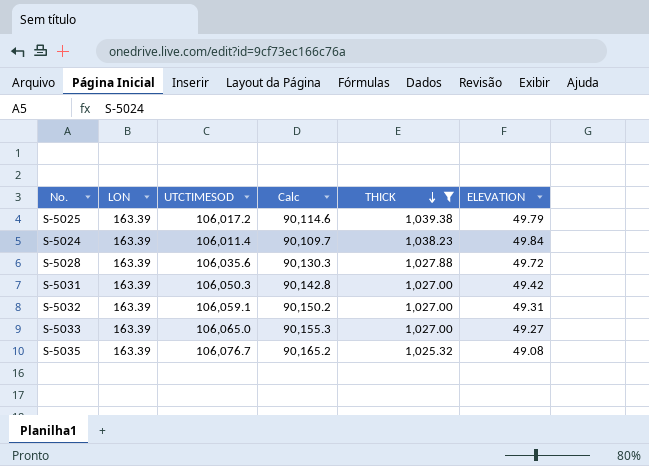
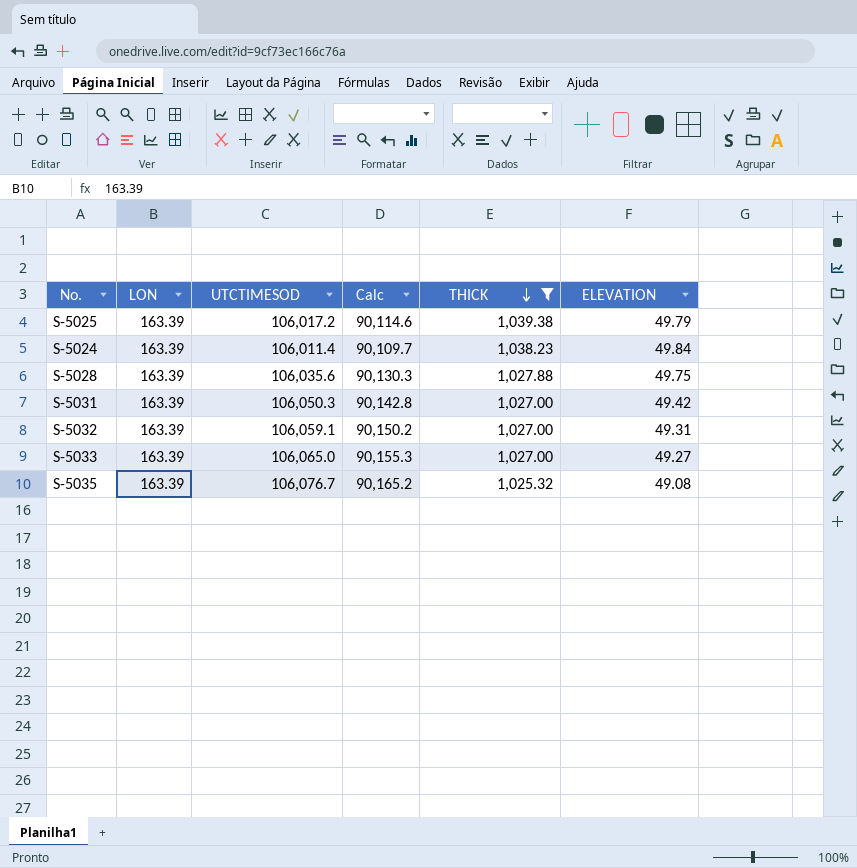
S-5028 | ELEVATION: 49.72 -> 49.75

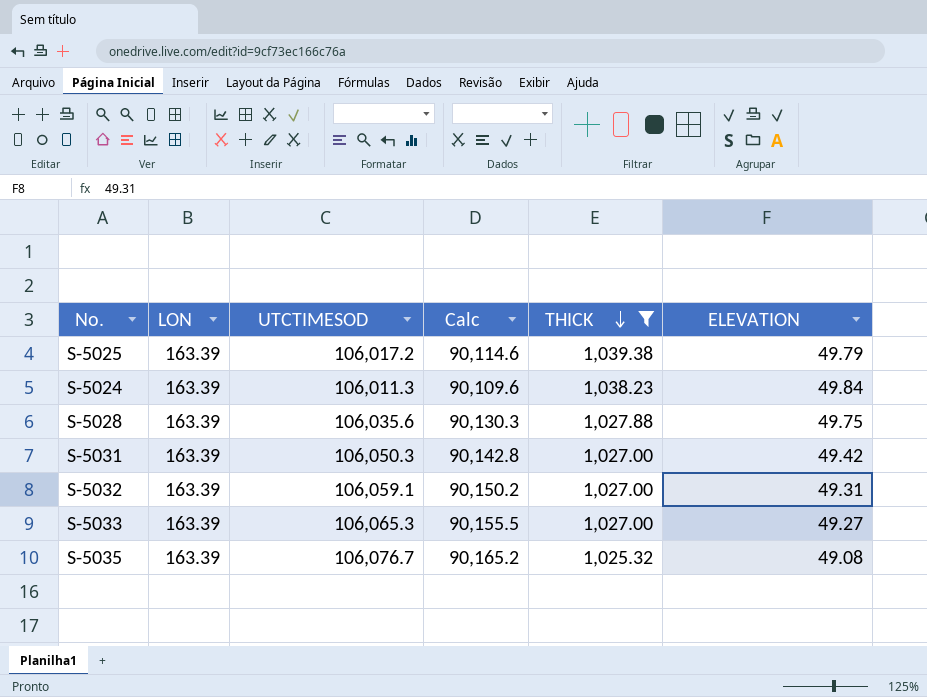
S-5024 | UTCTIMESOD: 106,011.4 -> 106,011.3
S-5024 | Calc: 90,109.7 -> 90,109.6
S-5033 | UTCTIMESOD: 106,065.0 -> 106,065.3
S-5033 | Calc: 90,155.3 -> 90,155.5

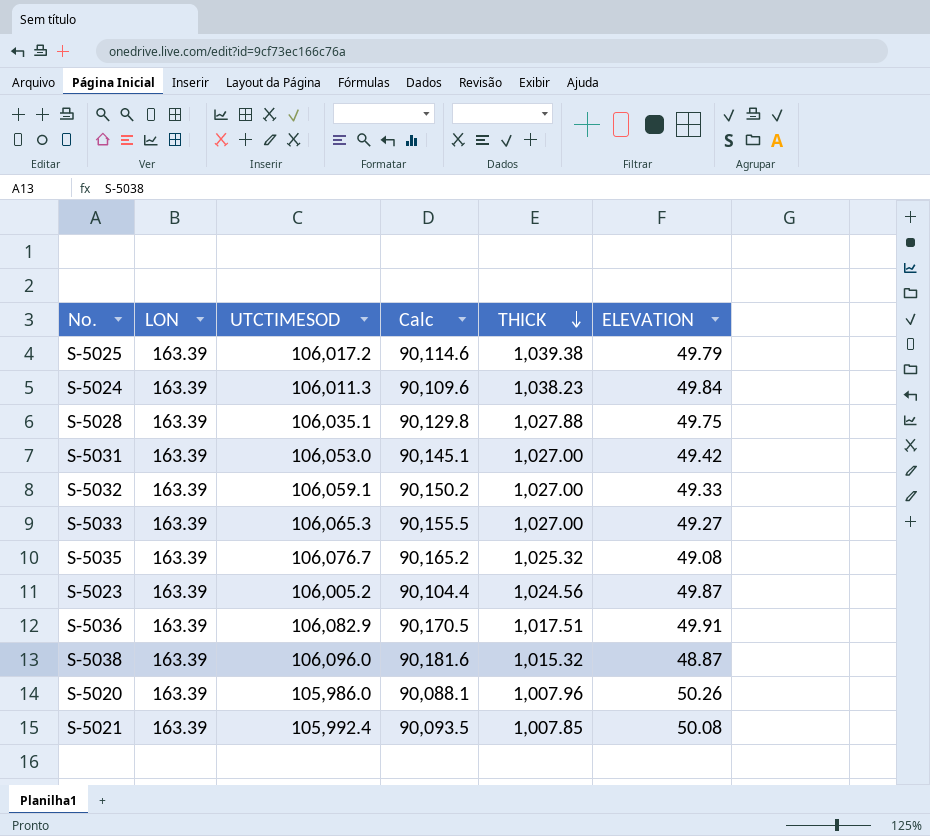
filter: THICK >= 1,025.32 -> none
S-5028 | UTCTIMESOD: 106,035.6 -> 106,035.1
S-5028 | Calc: 90,130.3 -> 90,129.8
S-5031 | UTCTIMESOD: 106,050.3 -> 106,053.0
S-5031 | Calc: 90,142.8 -> 90,145.1
S-5032 | ELEVATION: 49.31 -> 49.33

